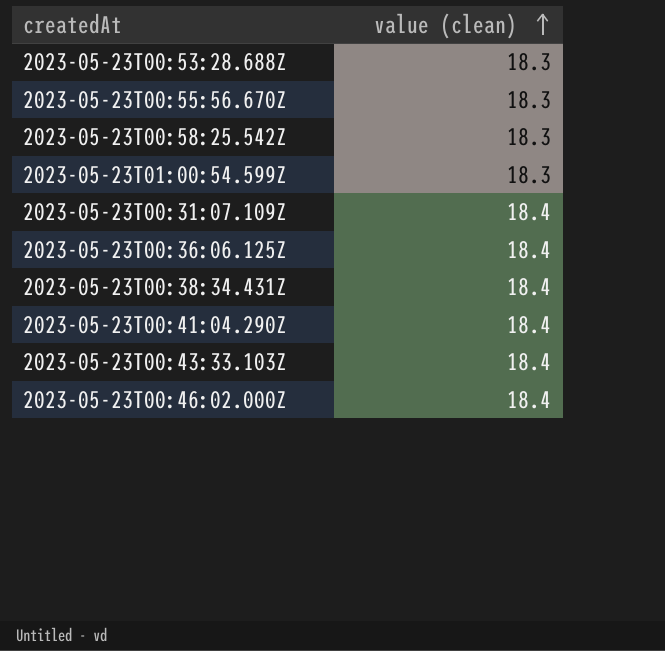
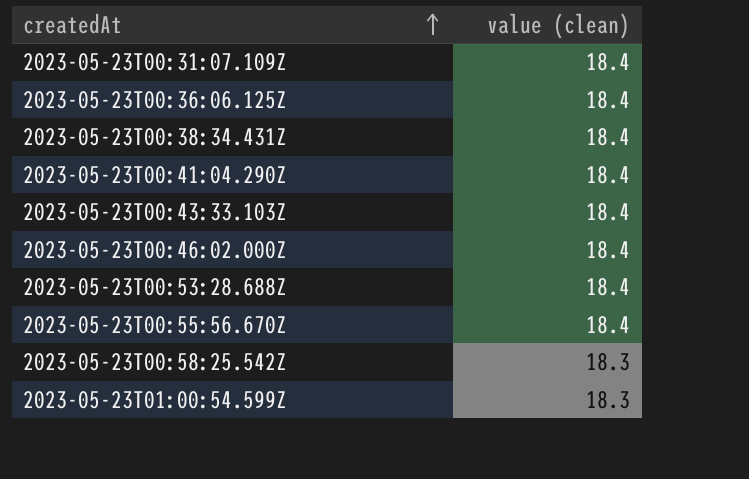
row order: value (clean) ascending -> createdAt ascending
2023-05-23T00:53:28.688Z | value (clean): 18.3 -> 18.4
2023-05-23T00:55:56.670Z | value (clean): 18.3 -> 18.4

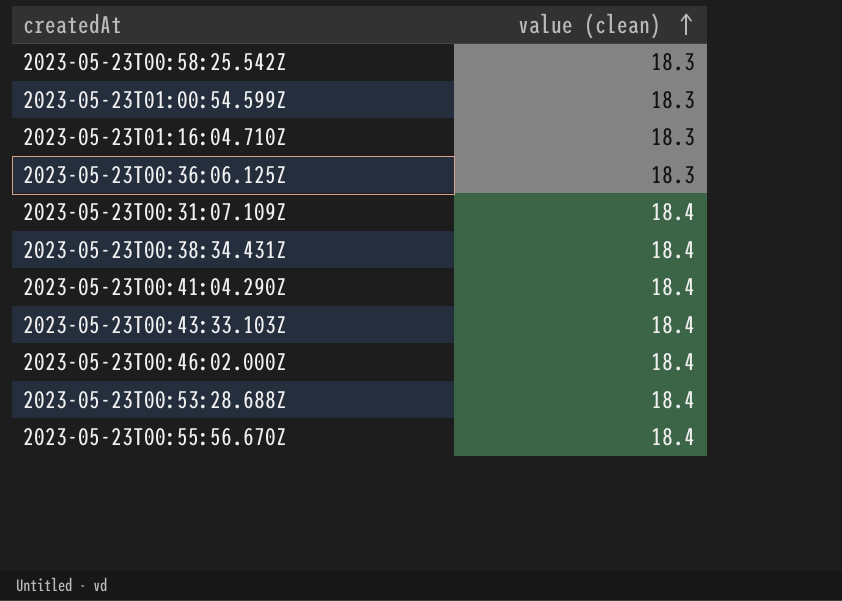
row order: createdAt ascending -> value (clean) ascending
row 2023-05-23T01:16:04.710Z: none -> 18.3
2023-05-23T00:36:06.125Z | value (clean): 18.4 -> 18.3

